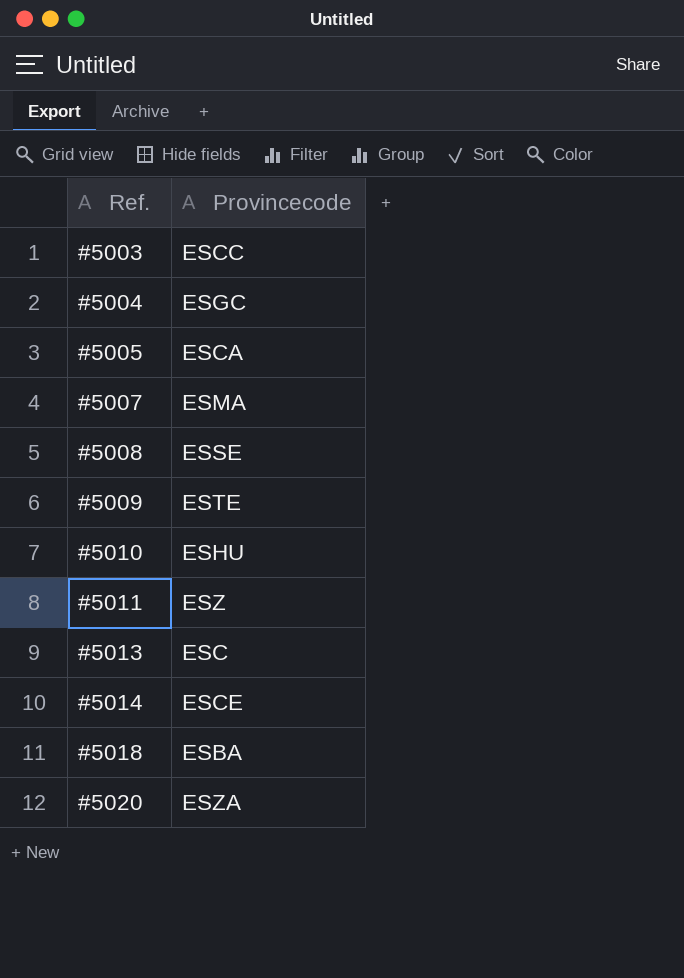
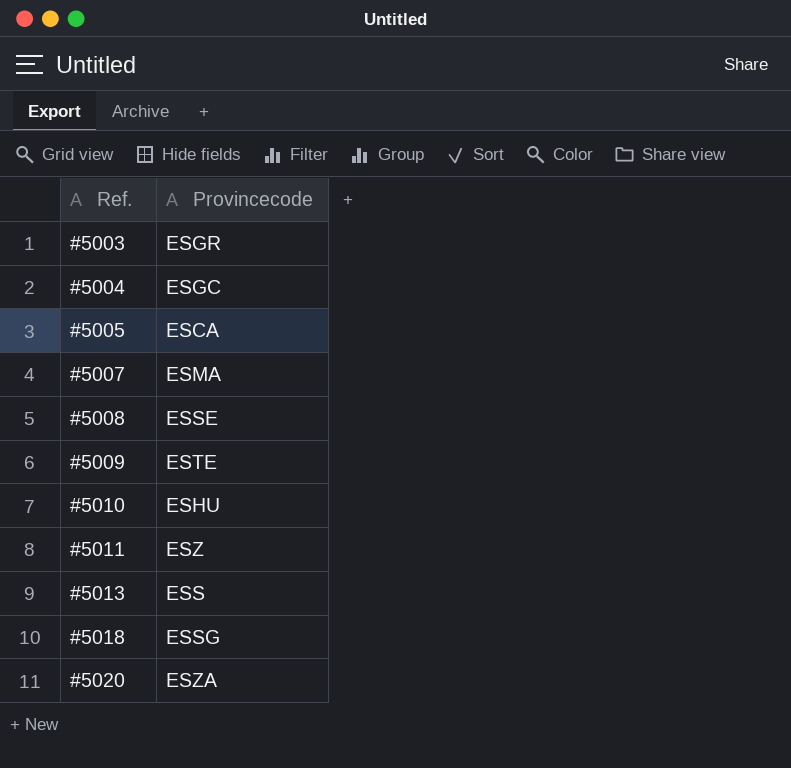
row #5014: ESCE -> none
#5003 | Provincecode: ESCC -> ESGR
#5013 | Provincecode: ESC -> ESS
#5018 | Provincecode: ESBA -> ESSG

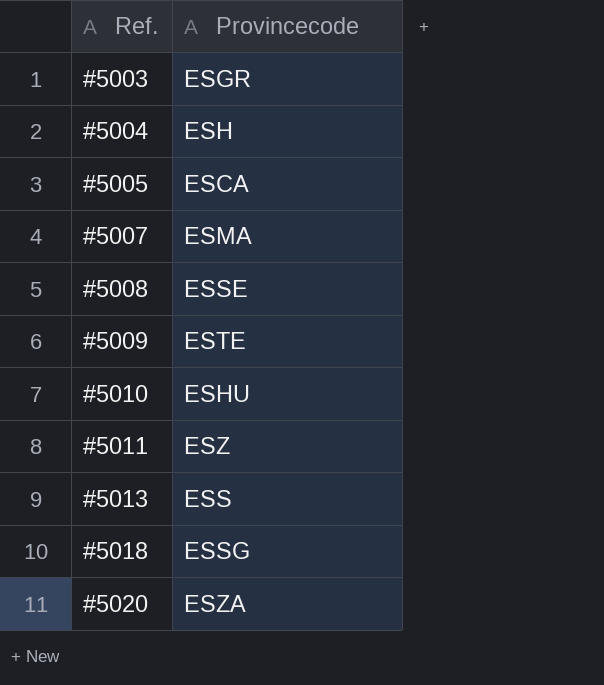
#5004 | Provincecode: ESGC -> ESH

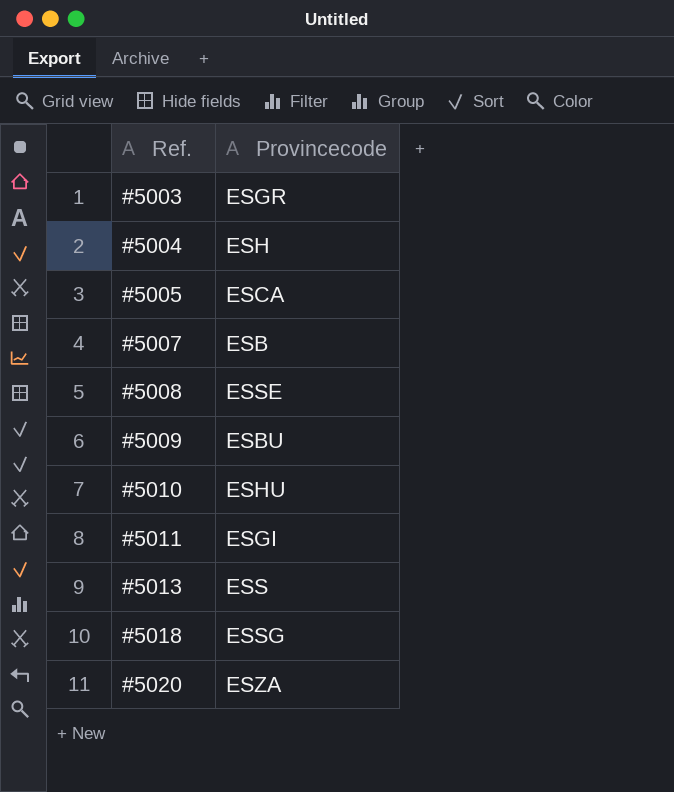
#5007 | Provincecode: ESMA -> ESB
#5009 | Provincecode: ESTE -> ESBU
#5011 | Provincecode: ESZ -> ESGI

